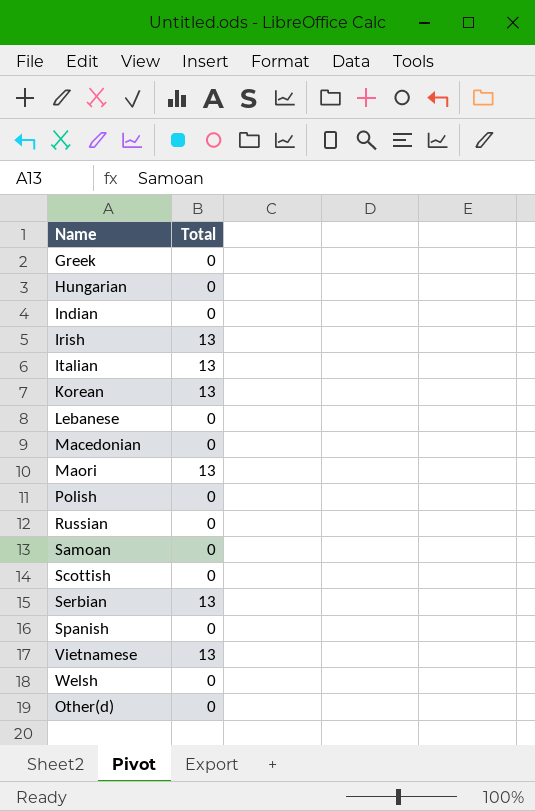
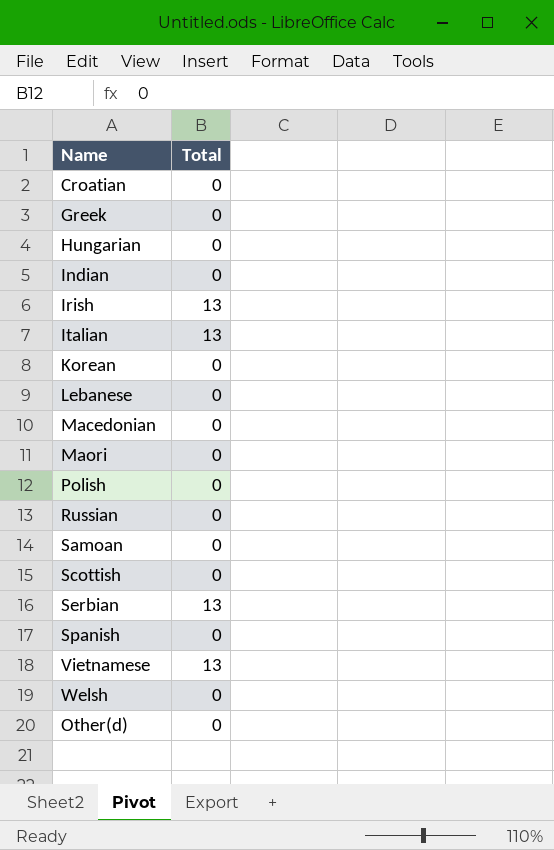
row Croatian: none -> 0
Korean | Total: 13 -> 0
Maori | Total: 13 -> 0

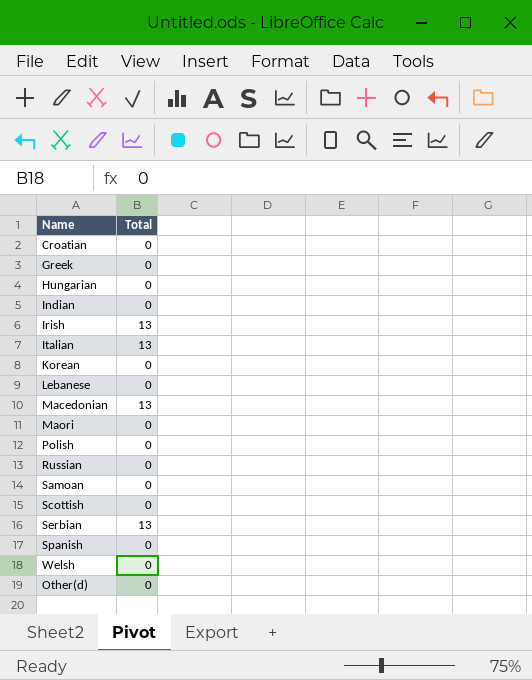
row Vietnamese: 13 -> none
Macedonian | Total: 0 -> 13

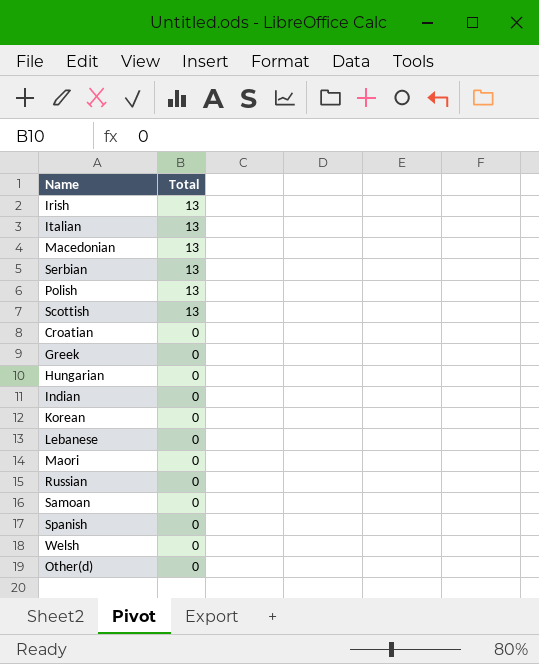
row order: none -> Total descending
Polish | Total: 0 -> 13
Scottish | Total: 0 -> 13

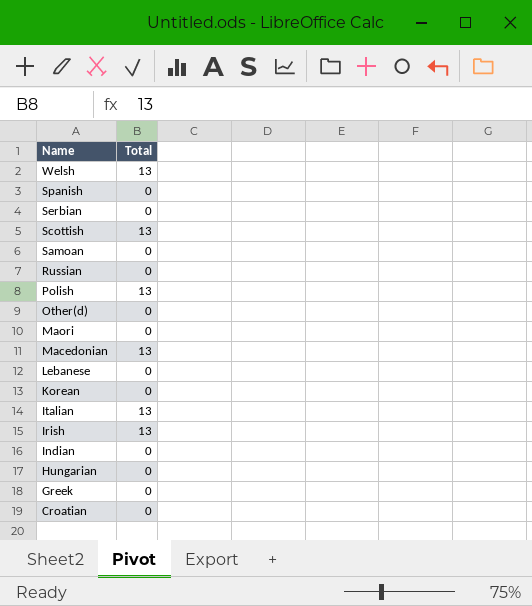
row order: Total descending -> Name descending
Welsh | Total: 0 -> 13
Serbian | Total: 13 -> 0

